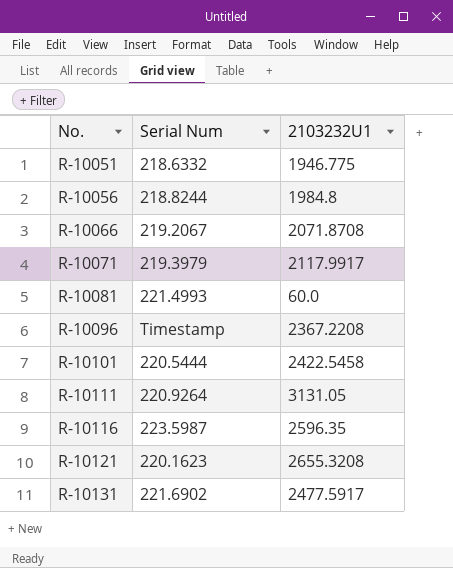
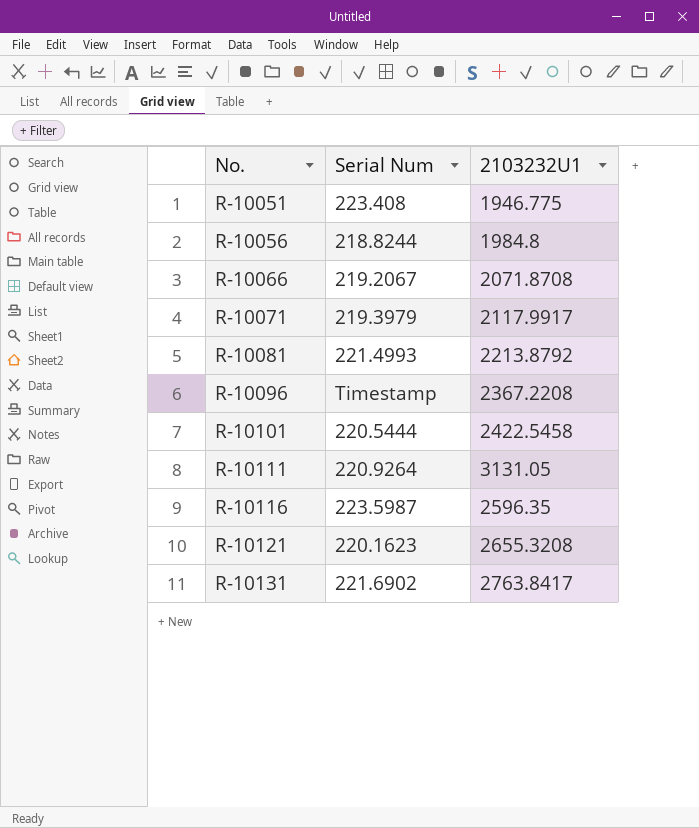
R-10051 | Serial Num: 218.6332 -> 223.408
R-10081 | 2103232U1: 60.0 -> 2213.8792
R-10131 | 2103232U1: 2477.5917 -> 2763.8417

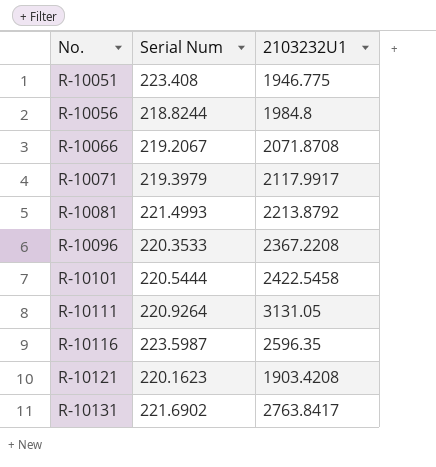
R-10096 | Serial Num: Timestamp -> 220.3533
R-10121 | 2103232U1: 2655.3208 -> 1903.4208

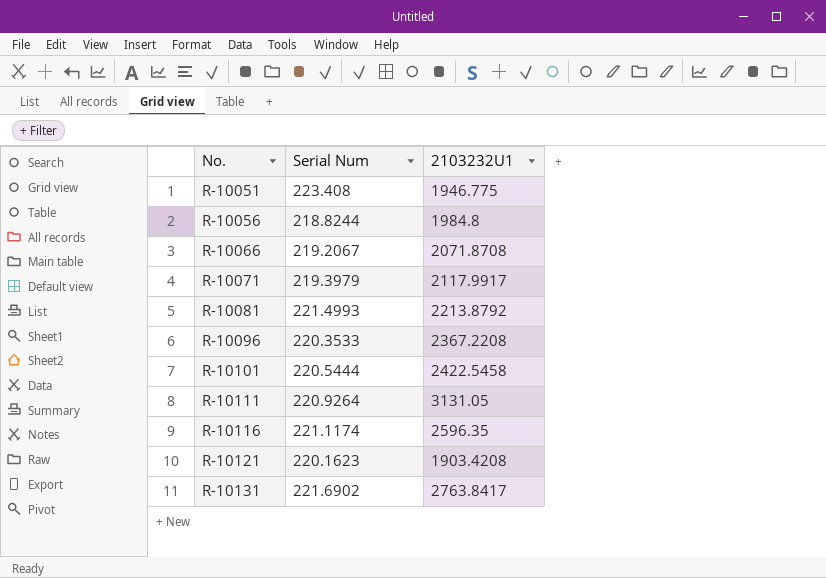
R-10116 | Serial Num: 223.5987 -> 221.1174

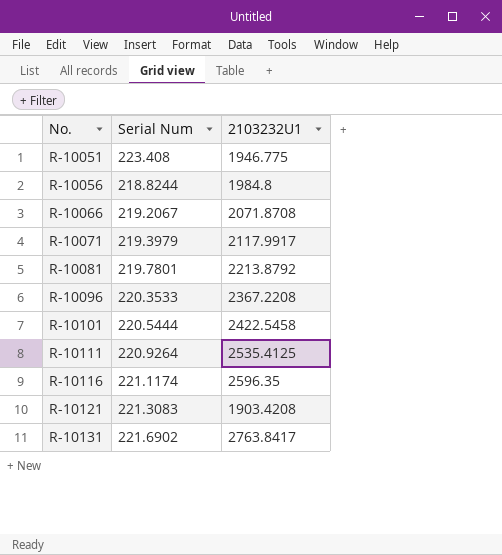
R-10081 | Serial Num: 221.4993 -> 219.7801
R-10111 | 2103232U1: 3131.05 -> 2535.4125
R-10121 | Serial Num: 220.1623 -> 221.3083

